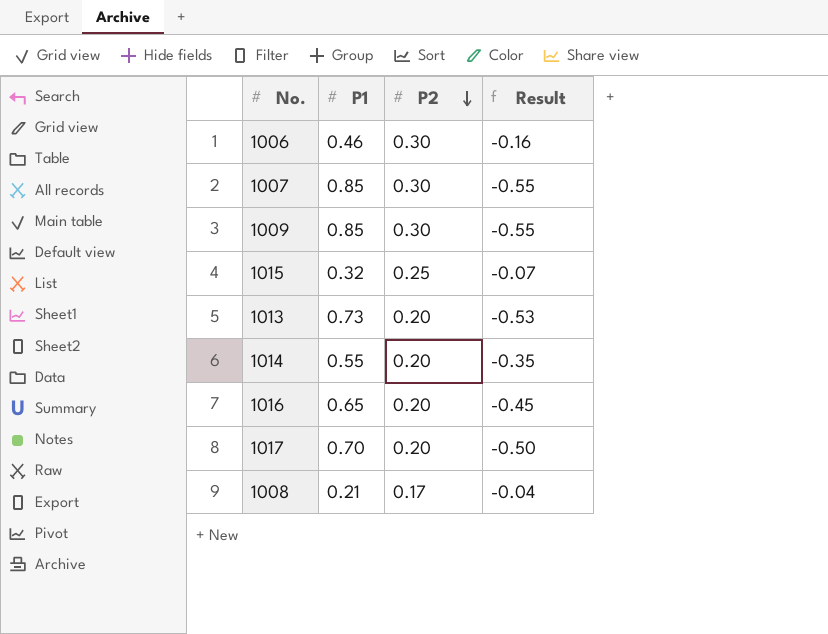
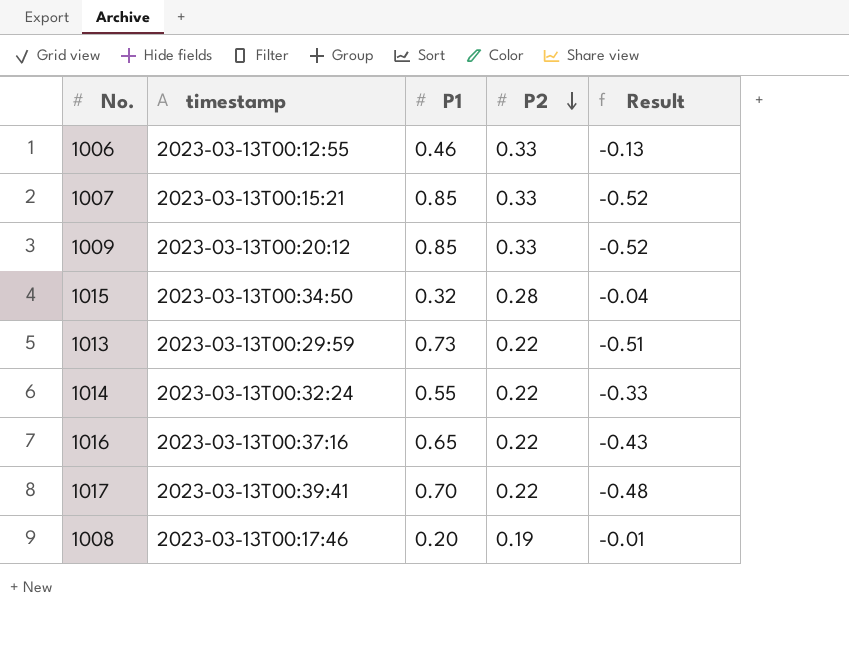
column timestamp | position: none -> 2
1006 | P2: 0.30 -> 0.33
1006 | Result: -0.16 -> -0.13
1007 | P2: 0.30 -> 0.33
1007 | Result: -0.55 -> -0.52
1009 | P2: 0.30 -> 0.33
1009 | Result: -0.55 -> -0.52
1015 | P2: 0.25 -> 0.28
1015 | Result: -0.07 -> -0.04
1013 | P2: 0.20 -> 0.22
1013 | Result: -0.53 -> -0.51
1014 | P2: 0.20 -> 0.22
1014 | Result: -0.35 -> -0.33
1016 | P2: 0.20 -> 0.22
1016 | Result: -0.45 -> -0.43
1017 | P2: 0.20 -> 0.22
1017 | Result: -0.50 -> -0.48
1008 | P1: 0.21 -> 0.20
1008 | P2: 0.17 -> 0.19
1008 | Result: -0.04 -> -0.01

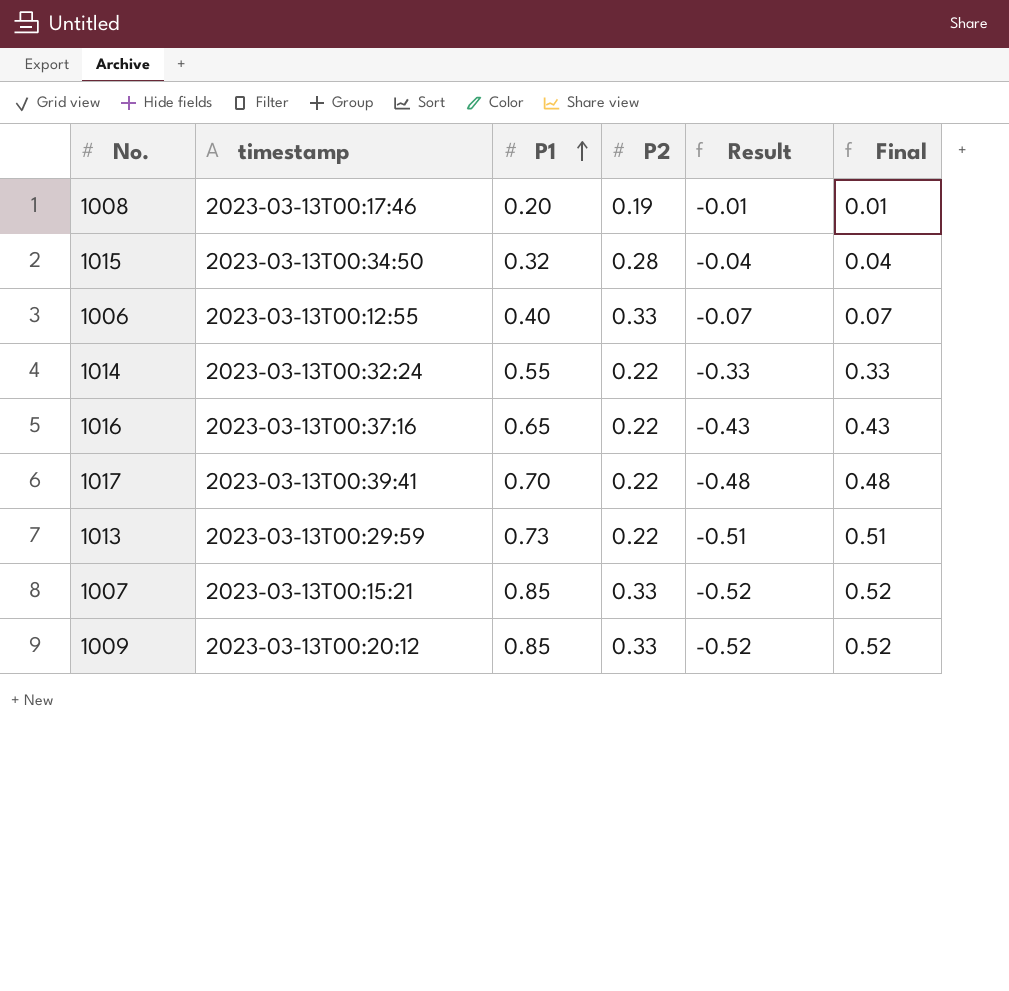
row order: P2 descending -> P1 ascending
column Final | formula: none -> [P1] - [P2]
1006 | P1: 0.46 -> 0.40
1006 | Result: -0.13 -> -0.07

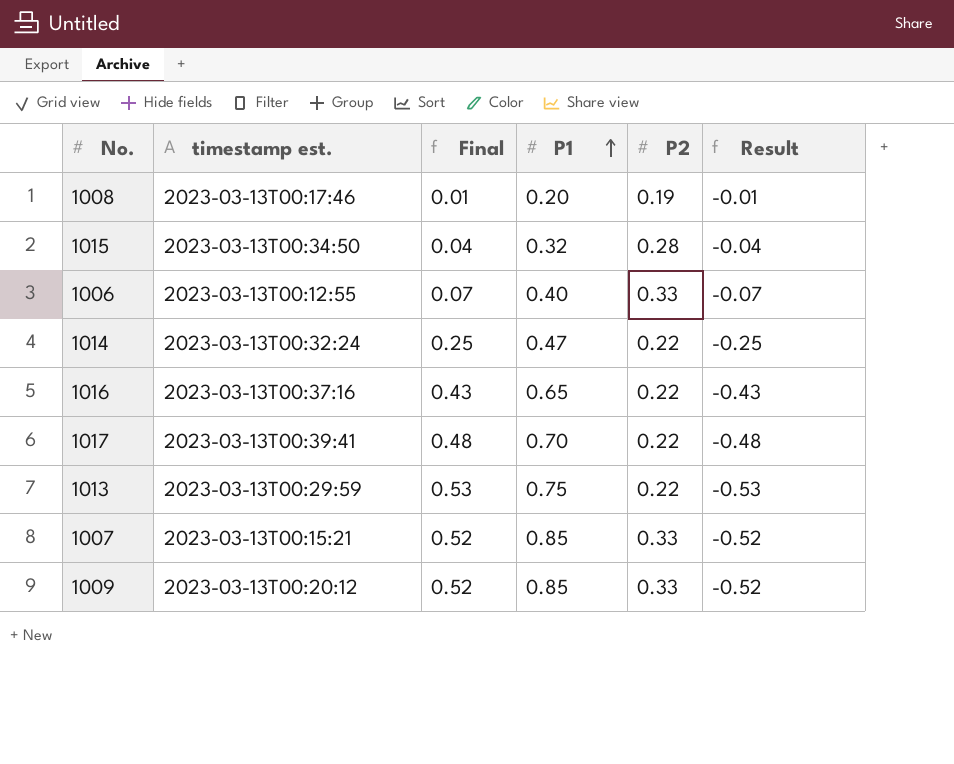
column name: timestamp -> timestamp est.
column Final | position: 6 -> 3
1014 | Final: 0.33 -> 0.25
1014 | P1: 0.55 -> 0.47
1014 | Result: -0.33 -> -0.25
1013 | Final: 0.51 -> 0.53
1013 | P1: 0.73 -> 0.75
1013 | Result: -0.51 -> -0.53

